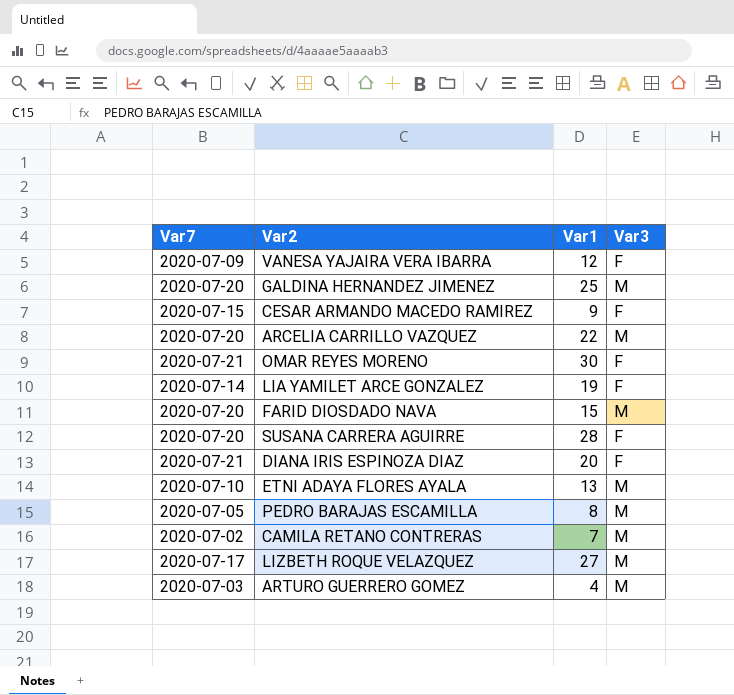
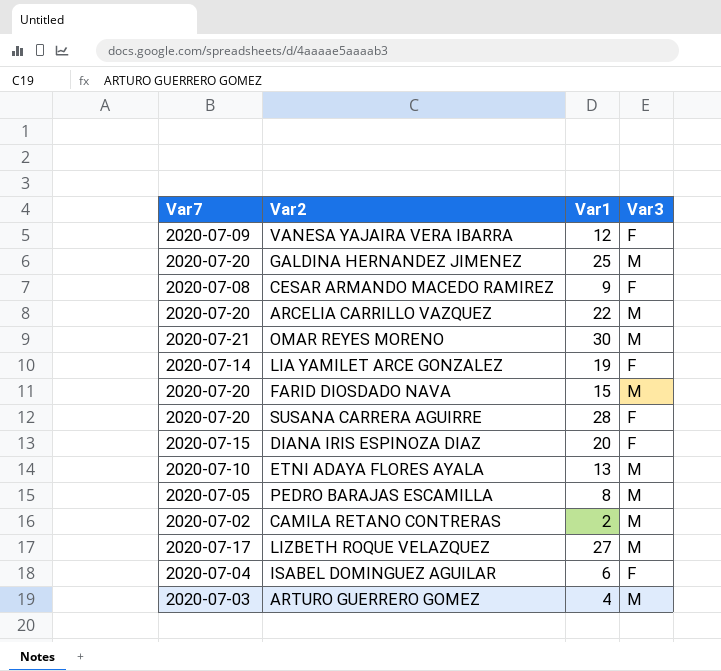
CESAR ARMANDO MACEDO RAMIREZ | Var7: 2020-07-15 -> 2020-07-08
OMAR REYES MORENO | Var3: F -> M
DIANA IRIS ESPINOZA DIAZ | Var7: 2020-07-21 -> 2020-07-15
CAMILA RETANO CONTRERAS | Var1: 7 -> 2
row ISABEL DOMINGUEZ AGUILAR: none -> 2020-07-04 | 6 | F

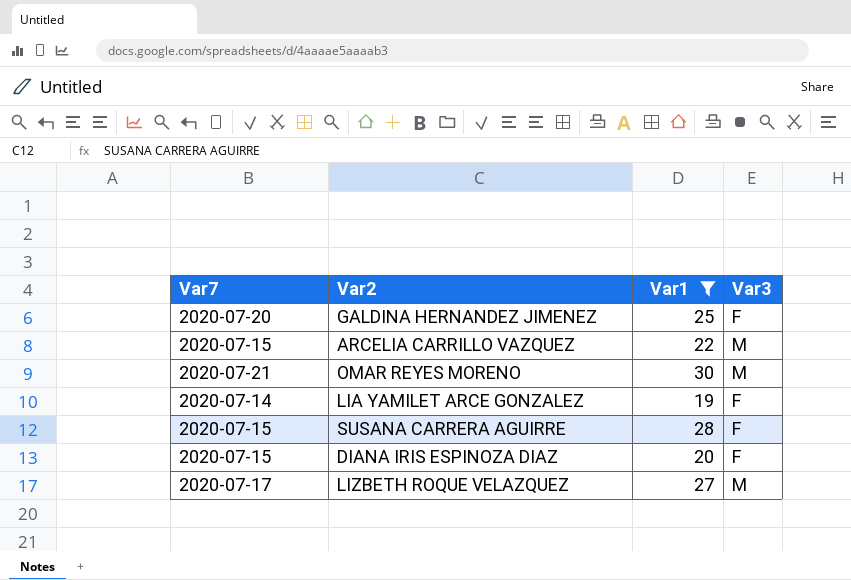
filter: none -> Var1 >= 19
GALDINA HERNANDEZ JIMENEZ | Var3: M -> F
ARCELIA CARRILLO VAZQUEZ | Var7: 2020-07-20 -> 2020-07-15
SUSANA CARRERA AGUIRRE | Var7: 2020-07-20 -> 2020-07-15

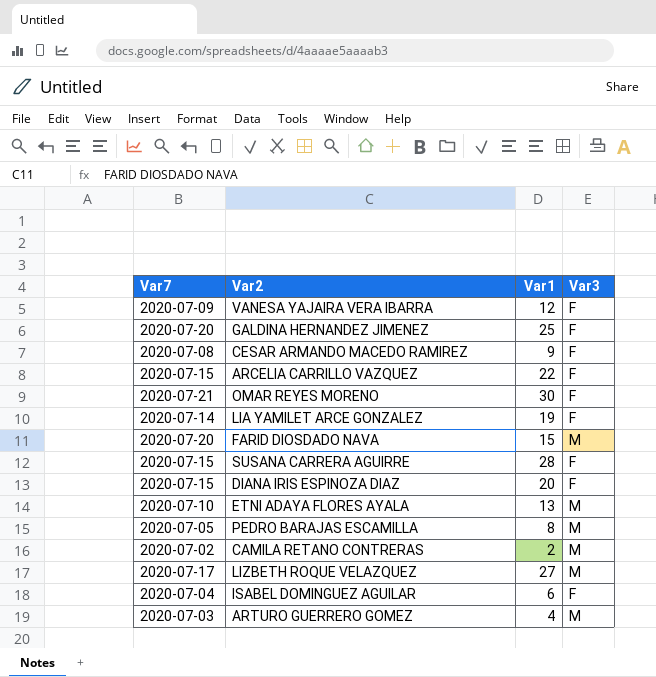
filter: Var1 >= 19 -> none
ARCELIA CARRILLO VAZQUEZ | Var3: M -> F
OMAR REYES MORENO | Var3: M -> F

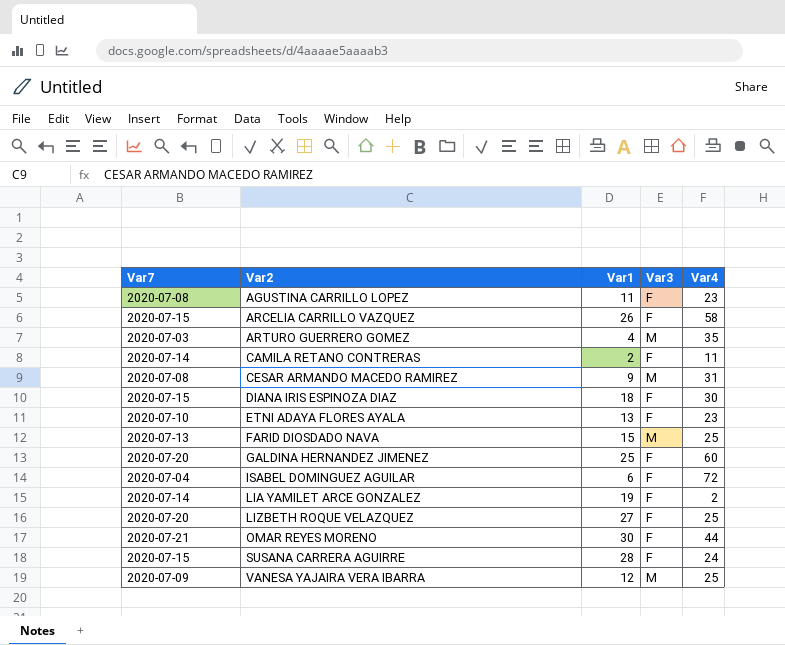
row order: none -> Var2 ascending
column Var4 | position: none -> 5
row PEDRO BARAJAS ESCAMILLA: 2020-07-05 | 8 | M -> none
row AGUSTINA CARRILLO LOPEZ: none -> 2020-07-08 | 11 | F | 23
ARCELIA CARRILLO VAZQUEZ | Var1: 22 -> 26
CAMILA RETANO CONTRERAS | Var7: 2020-07-02 -> 2020-07-14
CAMILA RETANO CONTRERAS | Var3: M -> F
CESAR ARMANDO MACEDO RAMIREZ | Var3: F -> M
DIANA IRIS ESPINOZA DIAZ | Var1: 20 -> 18
ETNI ADAYA FLORES AYALA | Var3: M -> F
FARID DIOSDADO NAVA | Var7: 2020-07-20 -> 2020-07-13
LIZBETH ROQUE VELAZQUEZ | Var7: 2020-07-17 -> 2020-07-20
LIZBETH ROQUE VELAZQUEZ | Var3: M -> F
VANESA YAJAIRA VERA IBARRA | Var3: F -> M

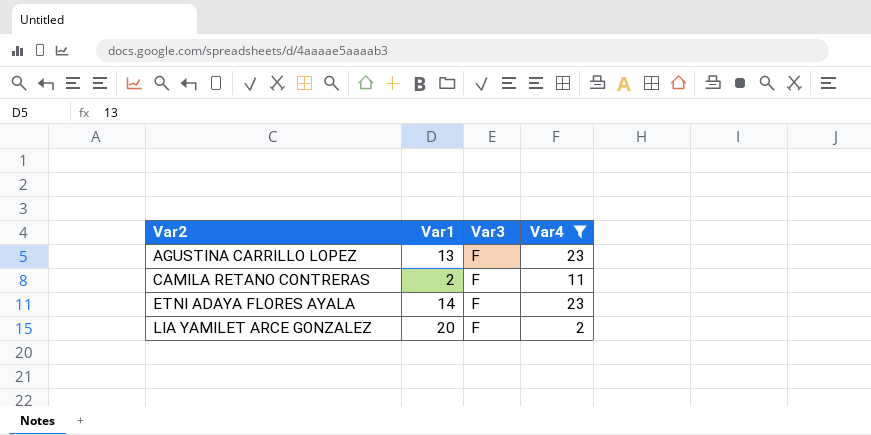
filter: none -> Var4 <= 23
column Var7 | position: 1 -> none
AGUSTINA CARRILLO LOPEZ | Var1: 11 -> 13
ETNI ADAYA FLORES AYALA | Var1: 13 -> 14
LIA YAMILET ARCE GONZALEZ | Var1: 19 -> 20

